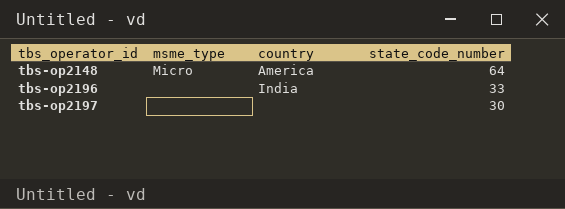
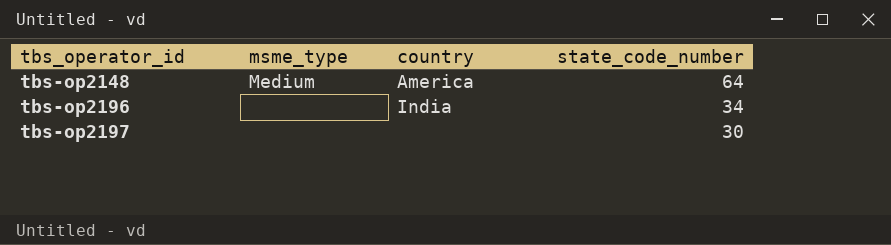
tbs-op2148 | msme_type: Micro -> Medium
tbs-op2196 | state_code_number: 33 -> 34

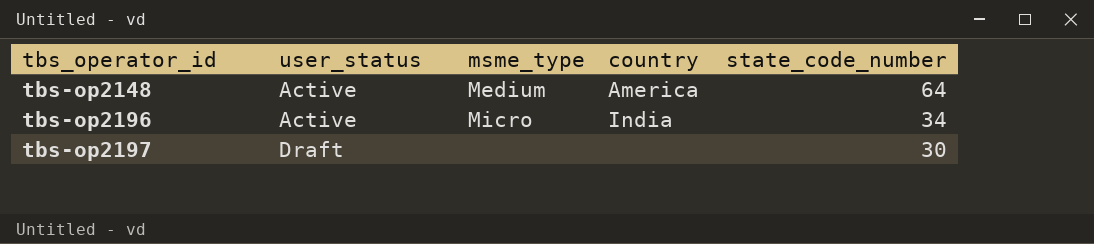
column user_status | position: none -> 2
tbs-op2196 | msme_type: none -> Micro

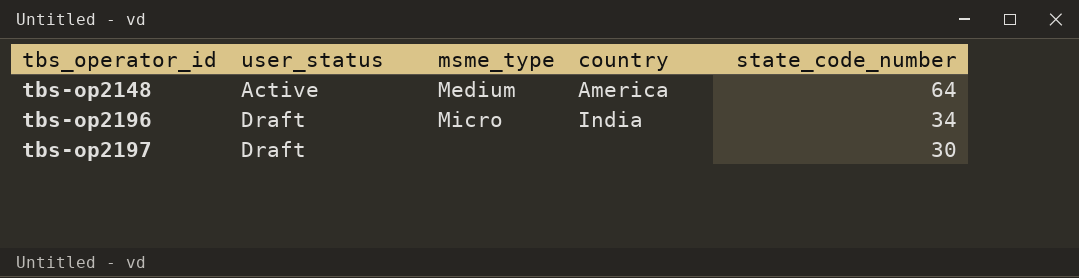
tbs-op2196 | user_status: Active -> Draft

